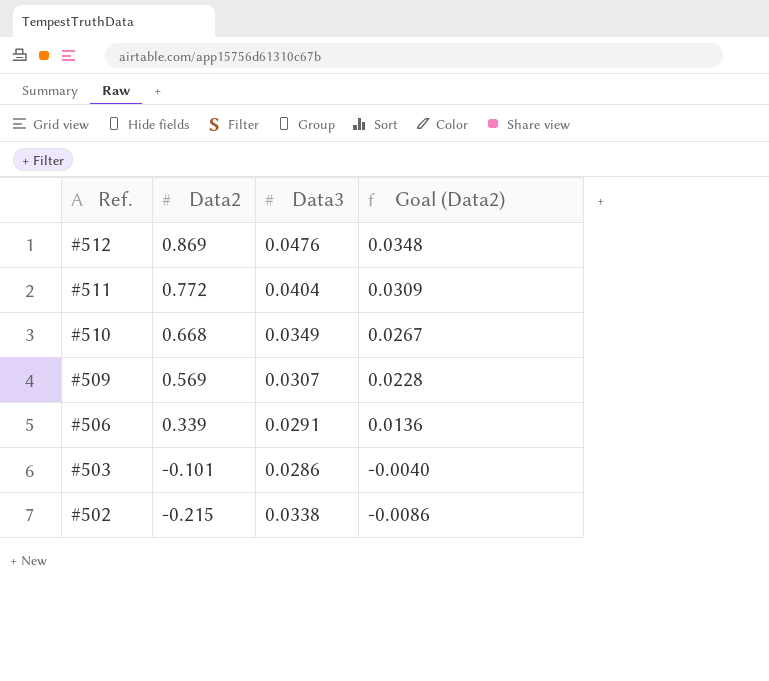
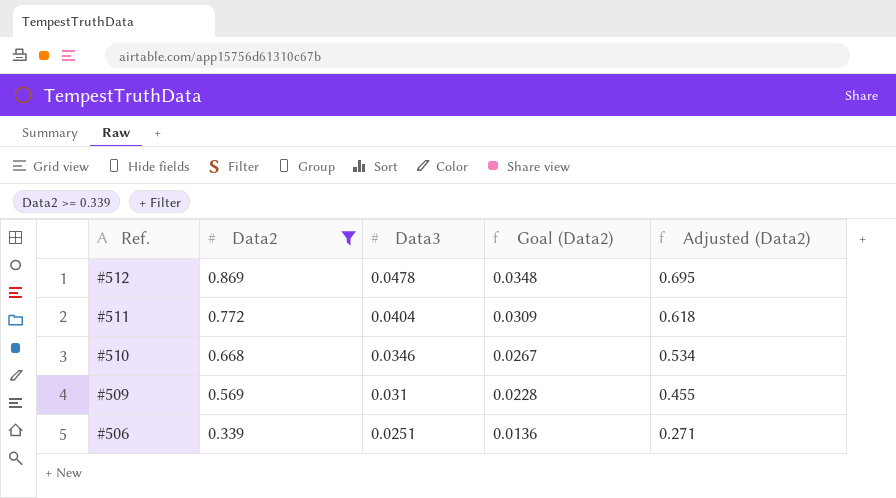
filter: none -> Data2 >= 0.339
column Adjusted (Data2) | formula: none -> [Data2] * 0.8
#512 | Data3: 0.0476 -> 0.0478
#510 | Data3: 0.0349 -> 0.0346
#509 | Data3: 0.0307 -> 0.031
#506 | Data3: 0.0291 -> 0.0251

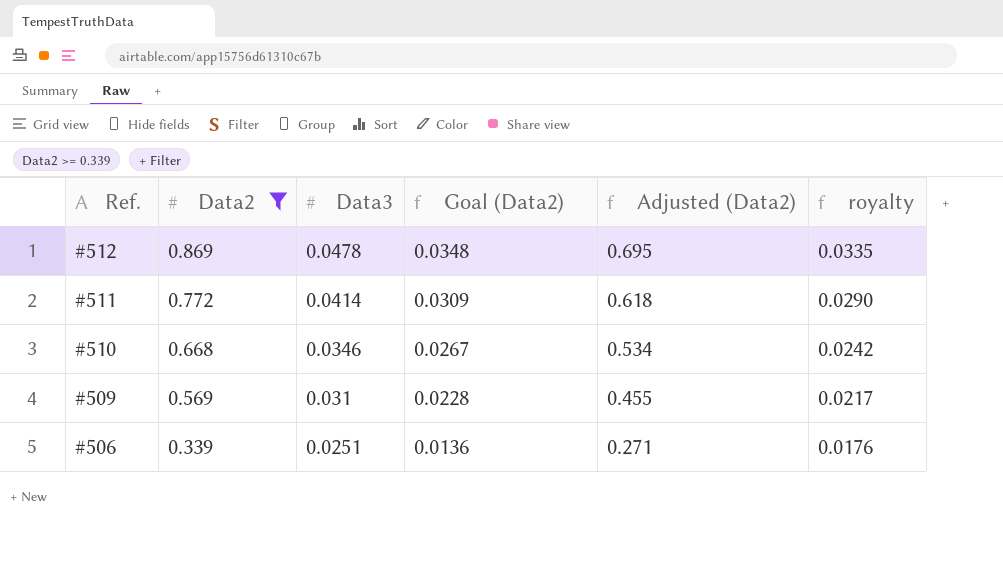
column royalty | formula: none -> [Data3] * 0.7
#511 | Data3: 0.0404 -> 0.0414

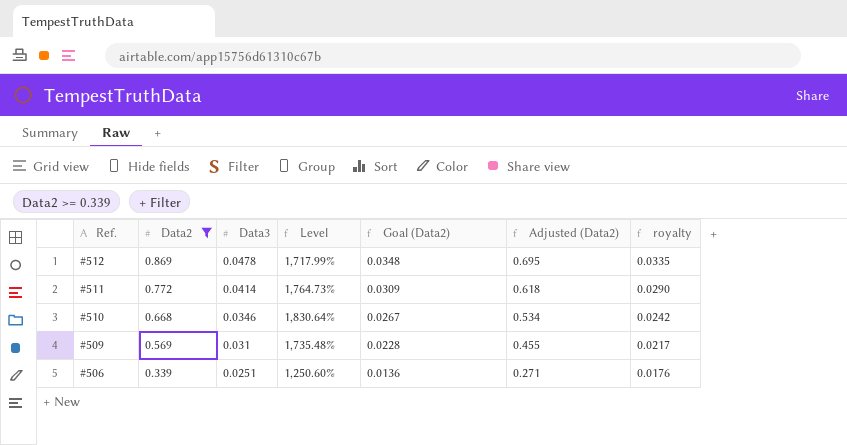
column Level | formula: none -> ([Data2] - [Data3]) / [Data3]

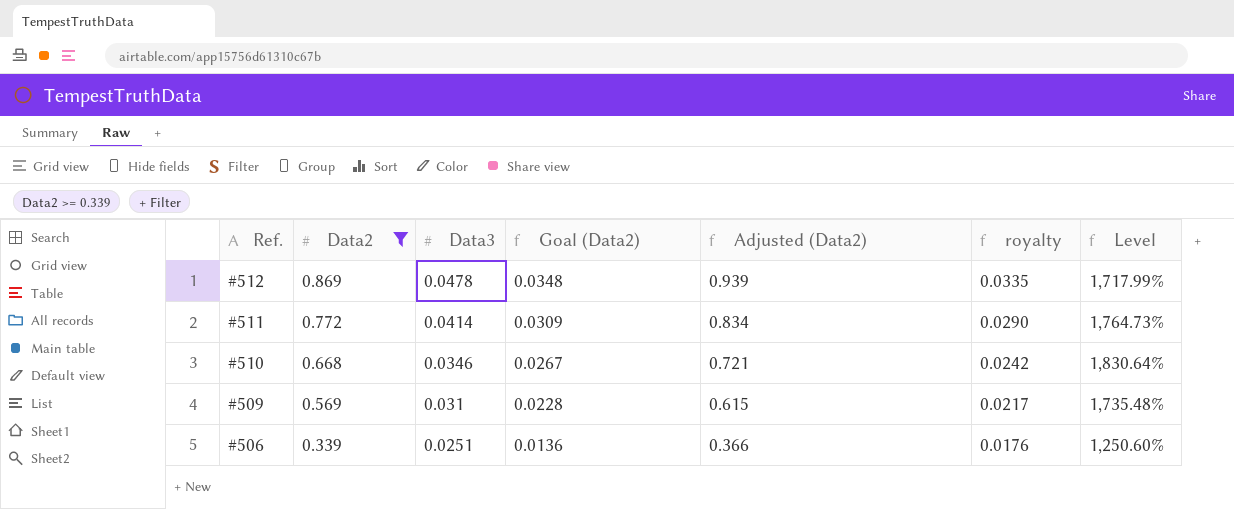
column Adjusted (Data2) | formula: [Data2] * 0.8 -> [Data2] * 1.08
column Level | position: 4 -> 7

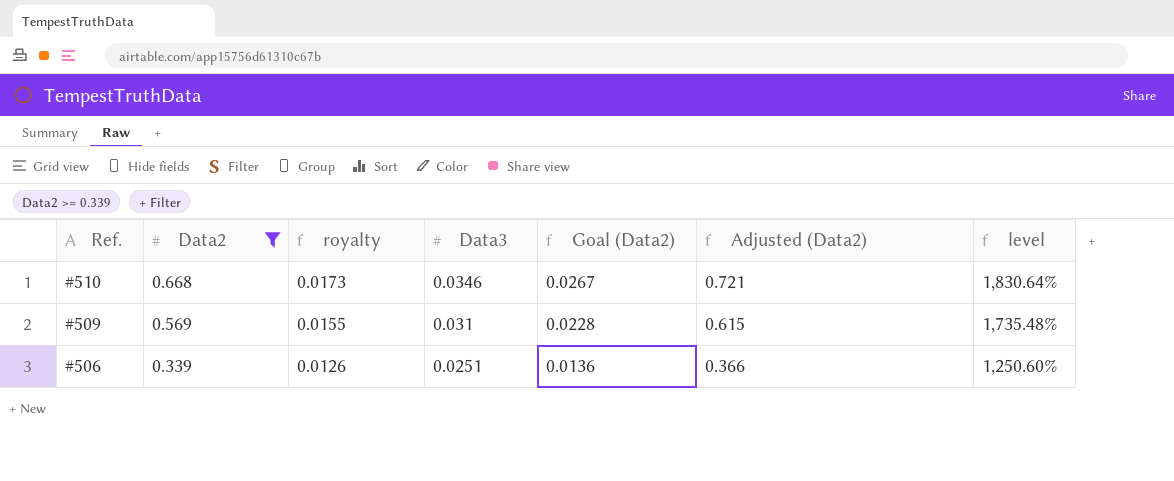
column royalty | formula: [Data3] * 0.7 -> [Data3] * 0.5
column royalty | position: 6 -> 3
column name: Level -> level
row #512: 0.869 | 0.0478 | 0.0348 | 0.939 | 0.0335 | 1,717.99% -> none
row #511: 0.772 | 0.0414 | 0.0309 | 0.834 | 0.0290 | 1,764.73% -> none

